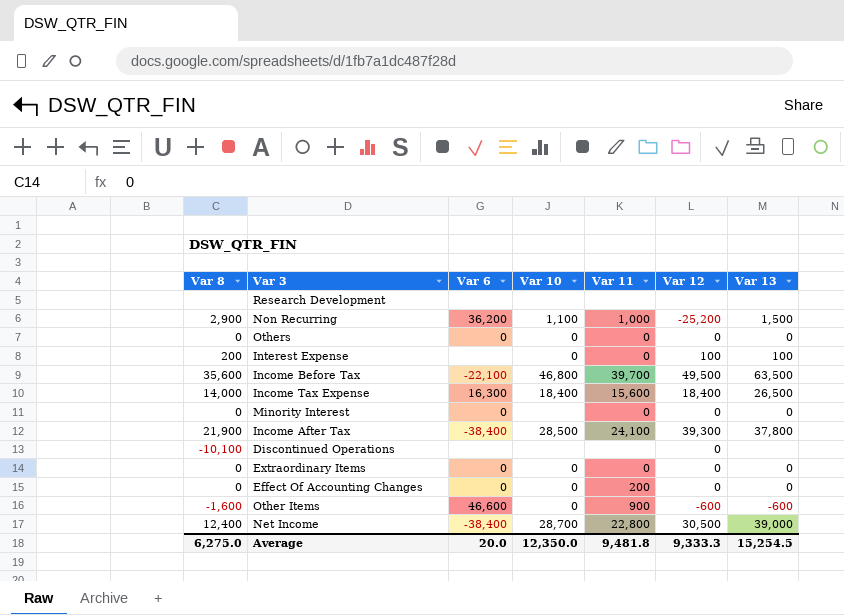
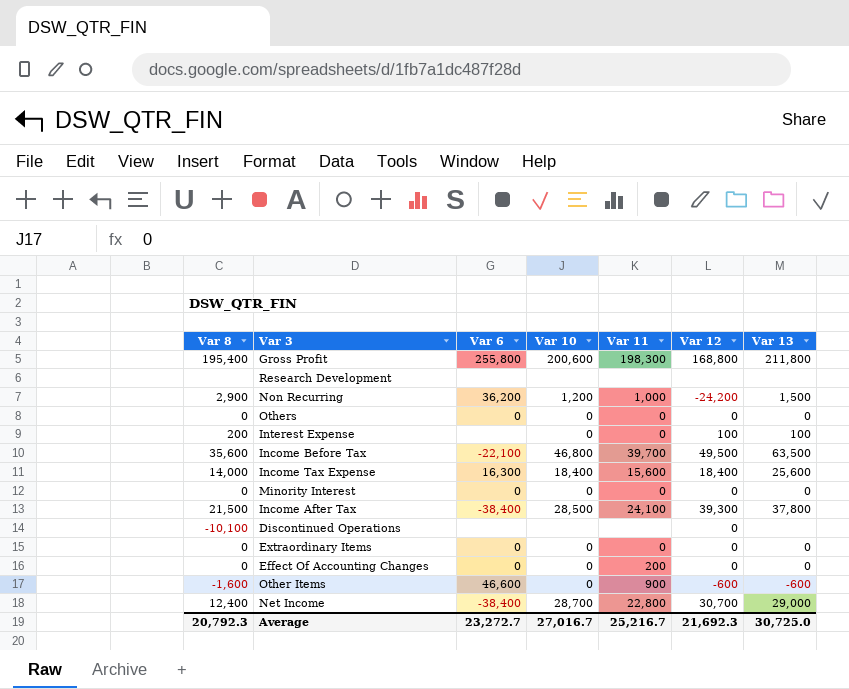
row Gross Profit: none -> 195,400 | 255,800 | 200,600 | 198,300 | 168,800 | 211,800
Non Recurring | Var 10: 1,100 -> 1,200
Non Recurring | Var 12: -25,200 -> -24,200
Income Tax Expense | Var 13: 26,500 -> 25,600
Minority Interest | Var 10: none -> 0
Income After Tax | Var 8: 21,900 -> 21,500
Net Income | Var 12: 30,500 -> 30,700
Net Income | Var 13: 39,000 -> 29,000
Average | Var 8: 6,275.0 -> 20,792.3
Average | Var 6: 20.0 -> 23,272.7
Average | Var 10: 12,350.0 -> 27,016.7
Average | Var 11: 9,481.8 -> 25,216.7
Average | Var 12: 9,333.3 -> 21,692.3
Average | Var 13: 15,254.5 -> 30,725.0

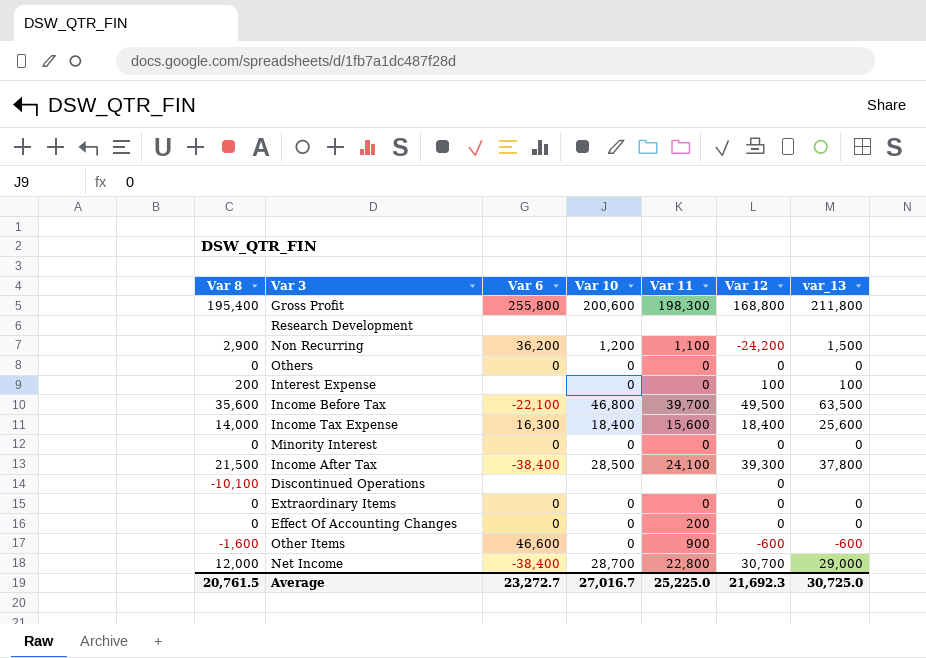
column name: Var 13 -> var_13
Non Recurring | Var 11: 1,000 -> 1,100
Net Income | Var 8: 12,400 -> 12,000
Average | Var 8: 20,792.3 -> 20,761.5
Average | Var 11: 25,216.7 -> 25,225.0

